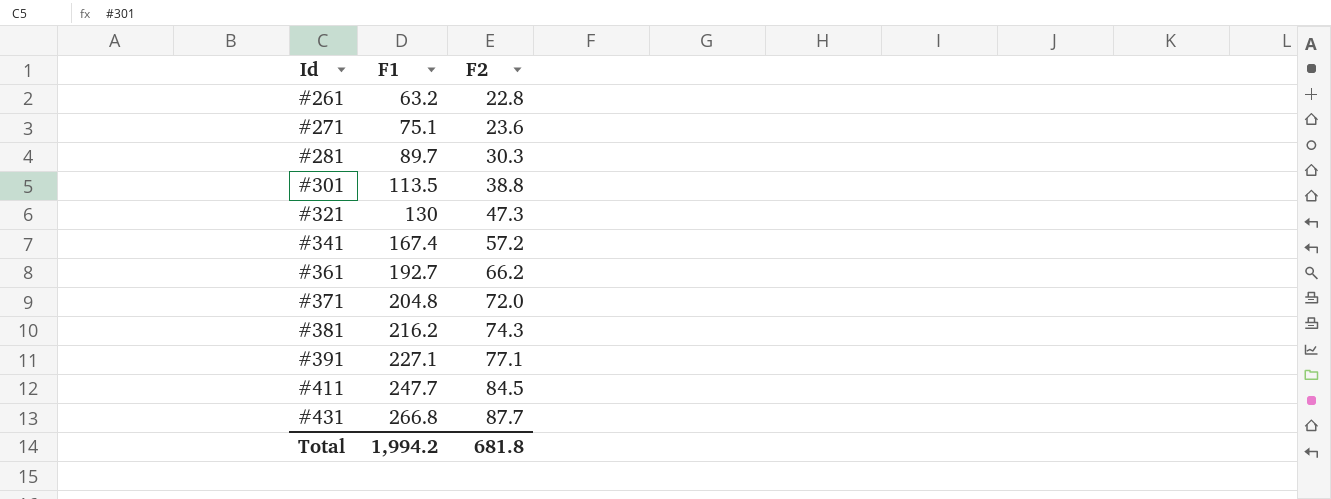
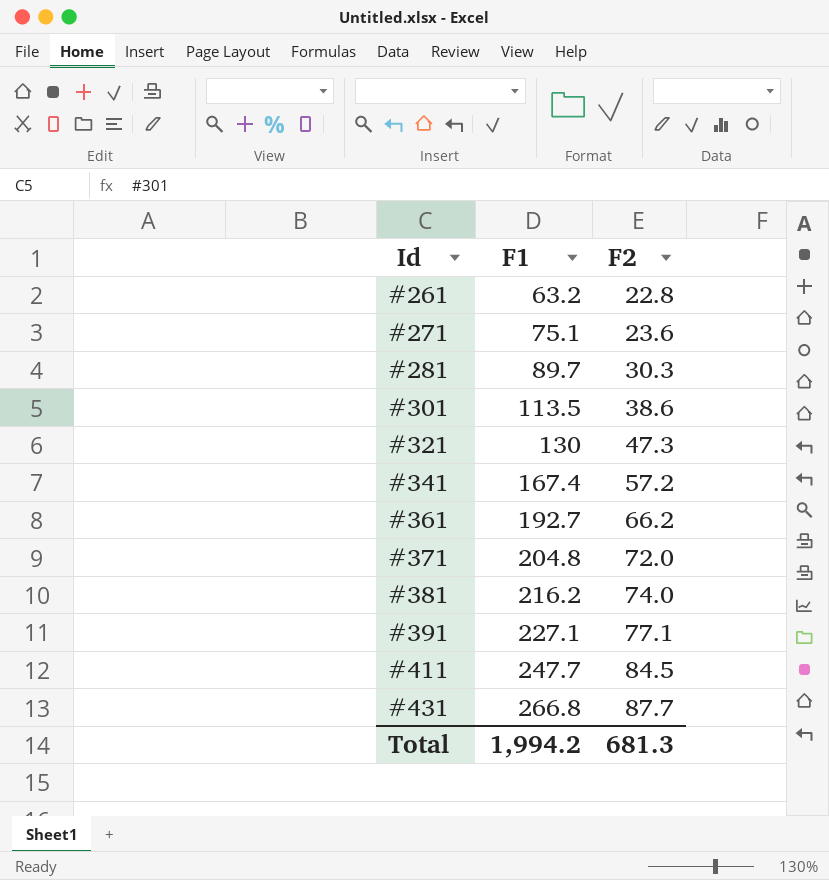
#301 | F2: 38.8 -> 38.6
#381 | F2: 74.3 -> 74.0
Total | F2: 681.8 -> 681.3

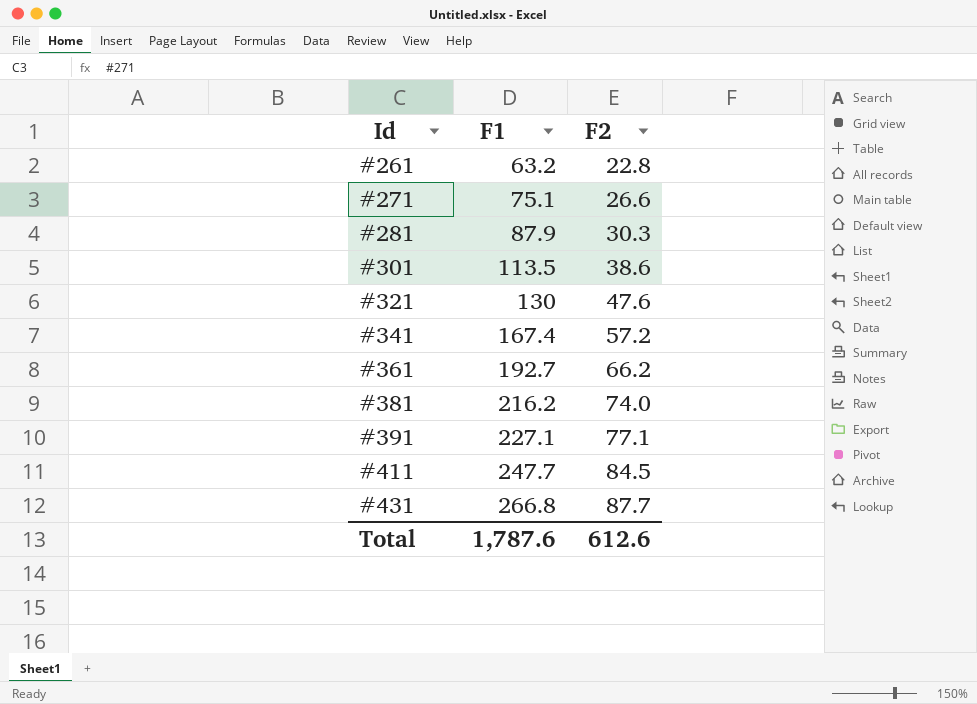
row #371: 204.8 | 72.0 -> none
#271 | F2: 23.6 -> 26.6
#281 | F1: 89.7 -> 87.9
#321 | F2: 47.3 -> 47.6
Total | F1: 1,994.2 -> 1,787.6
Total | F2: 681.3 -> 612.6

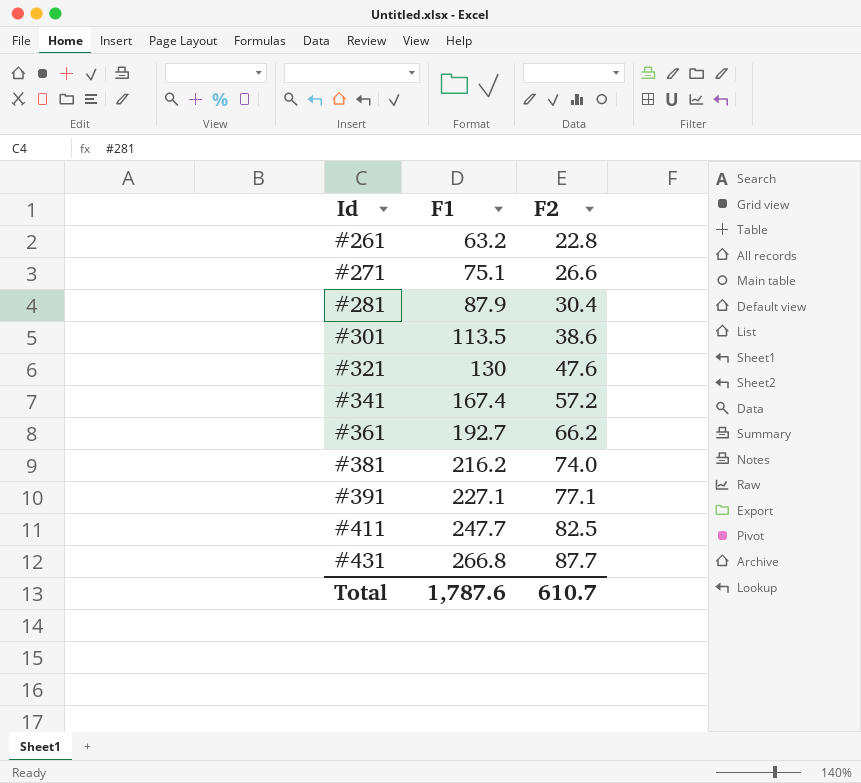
#281 | F2: 30.3 -> 30.4
#411 | F2: 84.5 -> 82.5
Total | F2: 612.6 -> 610.7

